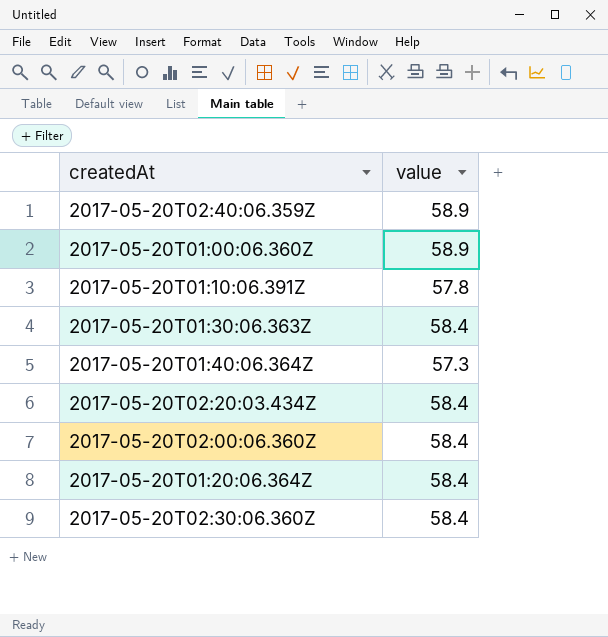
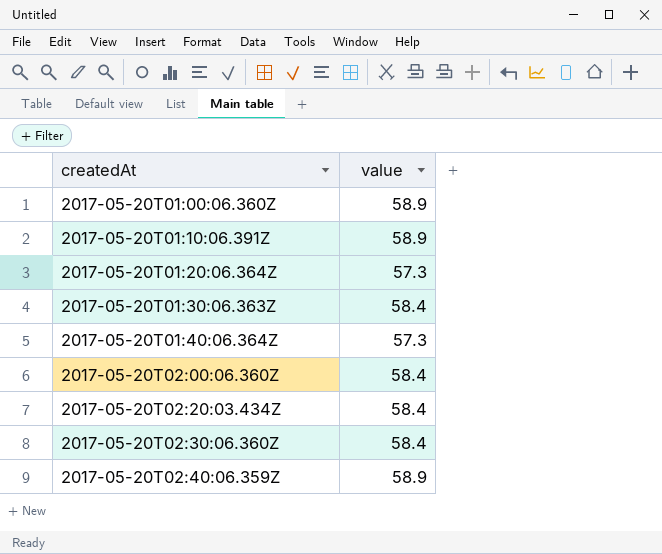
row order: none -> createdAt ascending
2017-05-20T01:10:06.391Z | value: 57.8 -> 58.9
2017-05-20T01:20:06.364Z | value: 58.4 -> 57.3

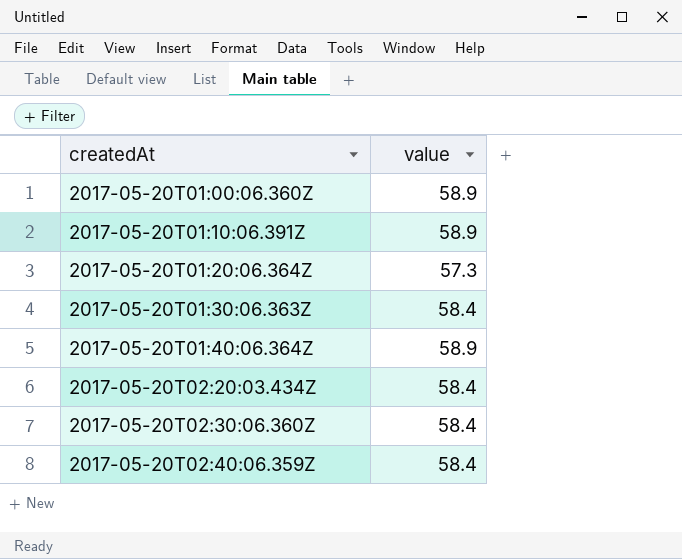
row 2017-05-20T02:00:06.360Z: 58.4 -> none
2017-05-20T01:40:06.364Z | value: 57.3 -> 58.9
2017-05-20T02:40:06.359Z | value: 58.9 -> 58.4

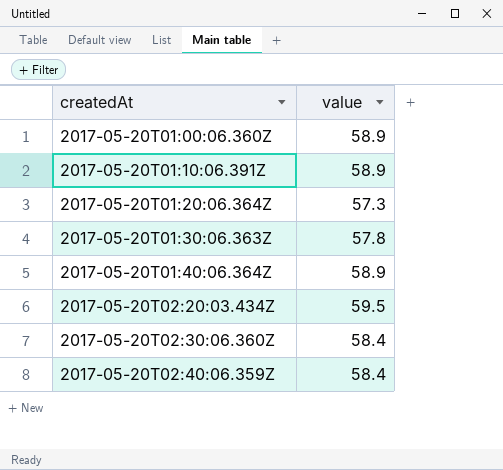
2017-05-20T01:30:06.363Z | value: 58.4 -> 57.8
2017-05-20T02:20:03.434Z | value: 58.4 -> 59.5

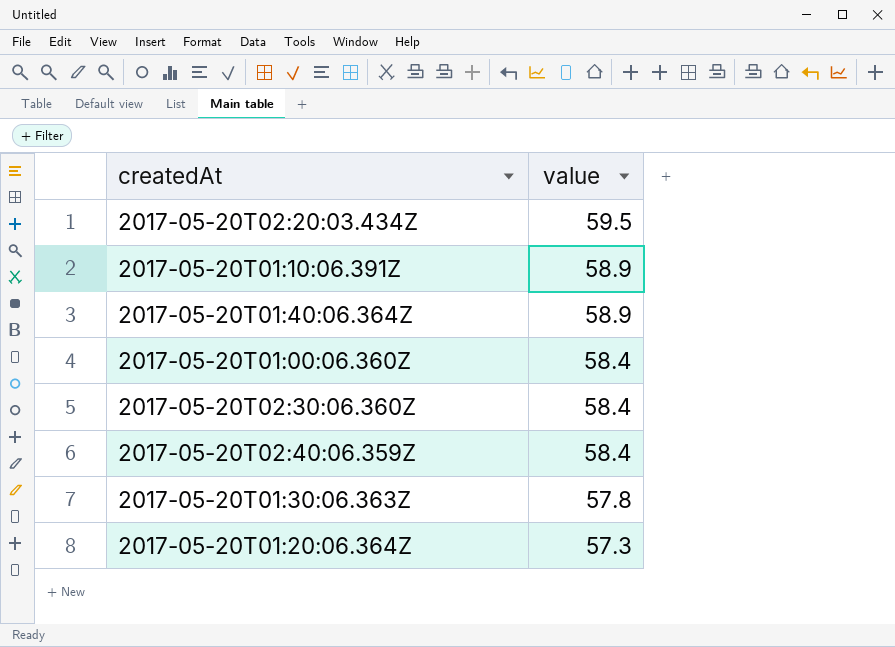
row order: createdAt ascending -> value descending
2017-05-20T01:00:06.360Z | value: 58.9 -> 58.4

